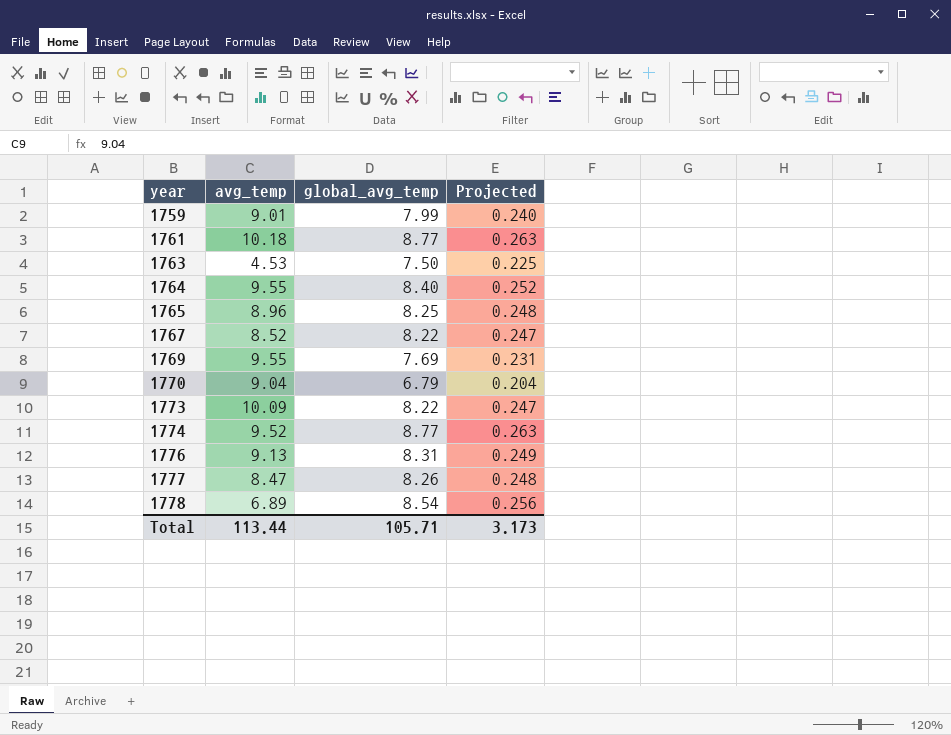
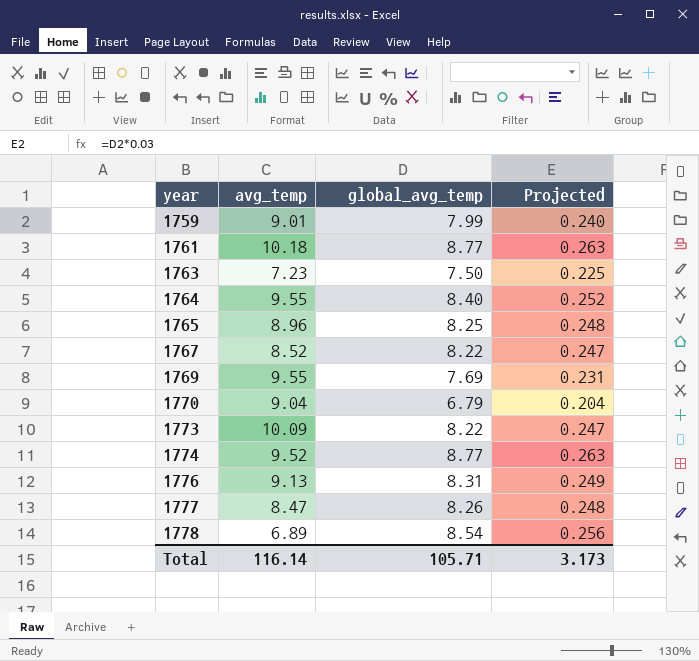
1763 | avg_temp: 4.53 -> 7.23
Total | avg_temp: 113.44 -> 116.14

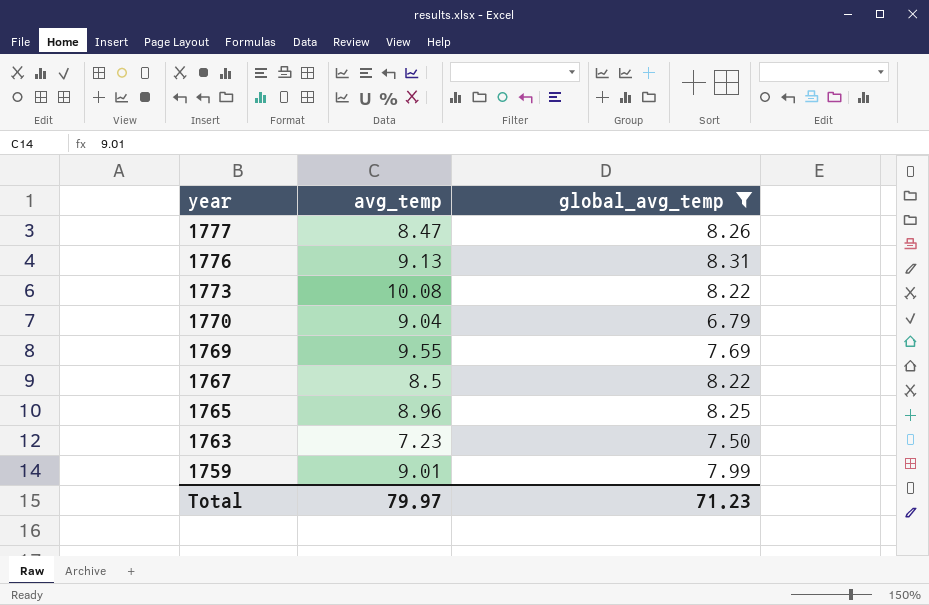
filter: none -> global_avg_temp <= 8.31
row order: year ascending -> year descending
column Projected | formula: [global_avg_temp] * 0.03 -> none
1773 | avg_temp: 10.09 -> 10.08
1767 | avg_temp: 8.52 -> 8.5
Total | avg_temp: 116.14 -> 79.97
Total | global_avg_temp: 105.71 -> 71.23

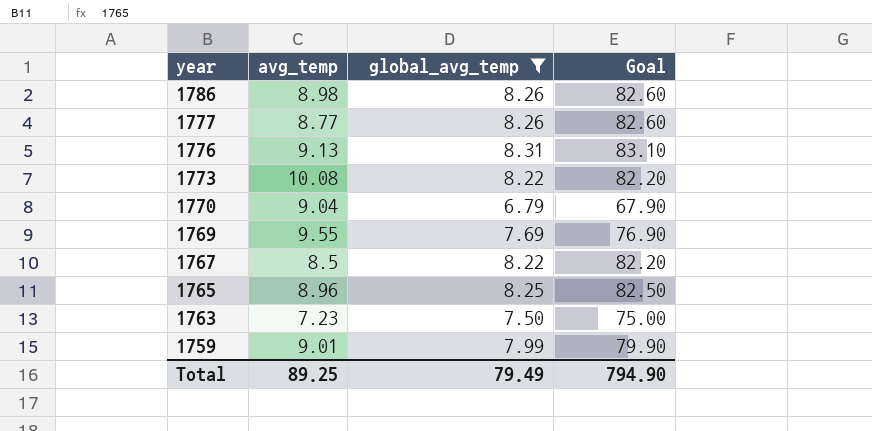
column Goal | formula: none -> [global_avg_temp] * 10
row 1786: none -> 8.98 | 8.26 | 82.60
1777 | avg_temp: 8.47 -> 8.77
Total | avg_temp: 79.97 -> 89.25
Total | global_avg_temp: 71.23 -> 79.49

